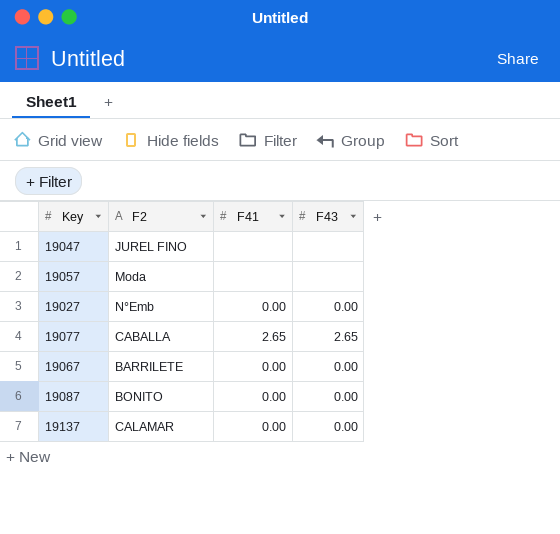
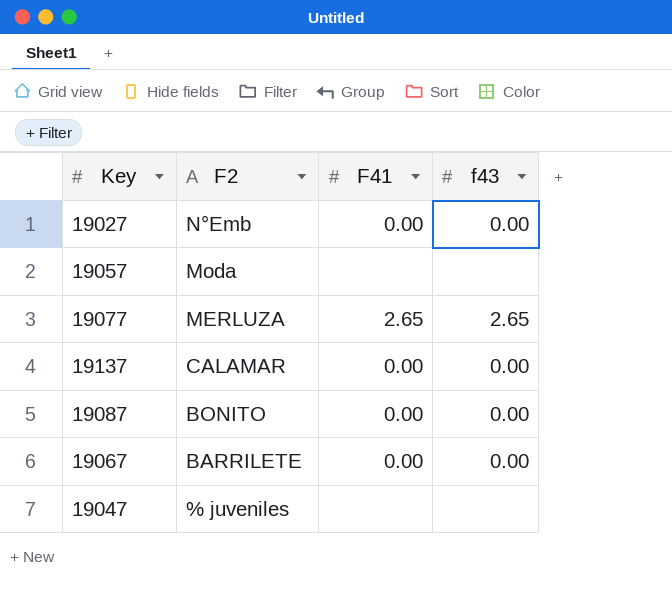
row order: none -> F2 descending
column name: F43 -> f43
19077 | F2: CABALLA -> MERLUZA
19047 | F2: JUREL FINO -> % juveniles

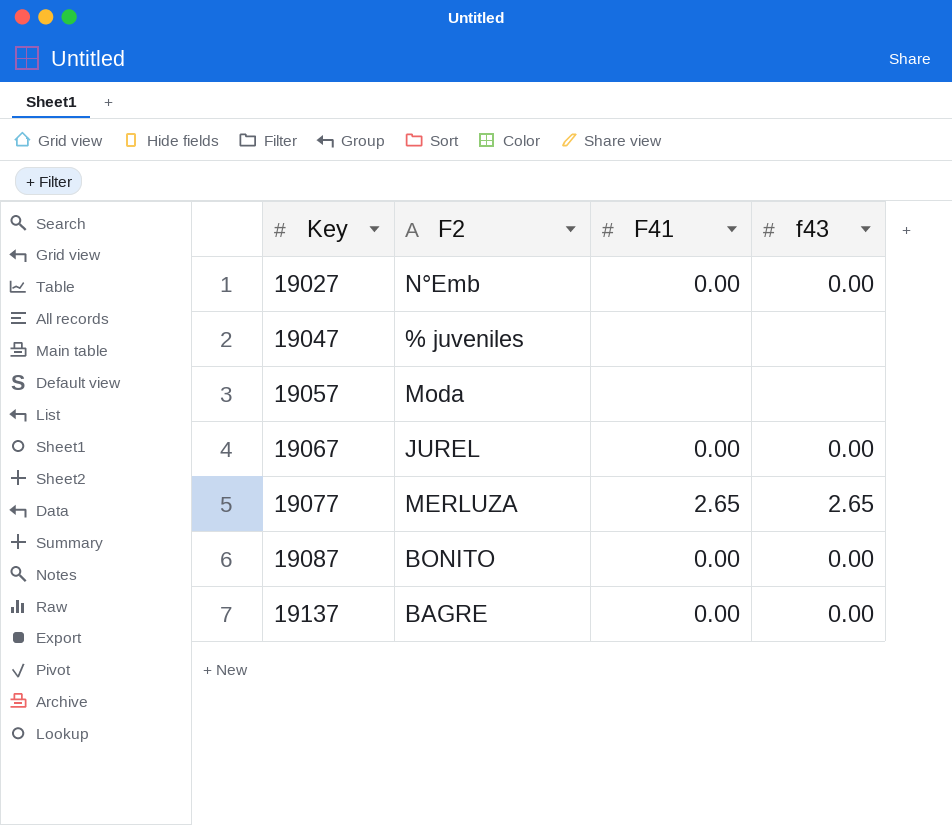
row order: F2 descending -> Key ascending
19067 | F2: BARRILETE -> JUREL
19137 | F2: CALAMAR -> BAGRE

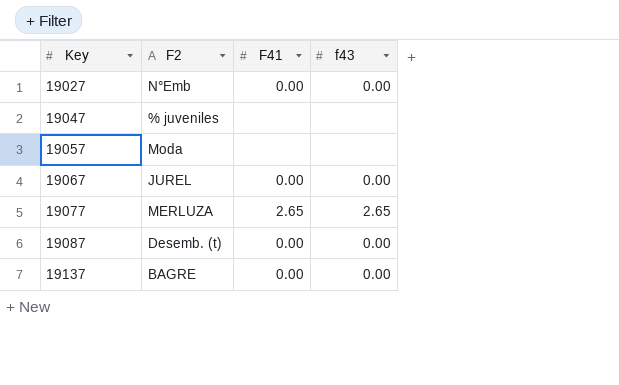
19087 | F2: BONITO -> Desemb. (t)

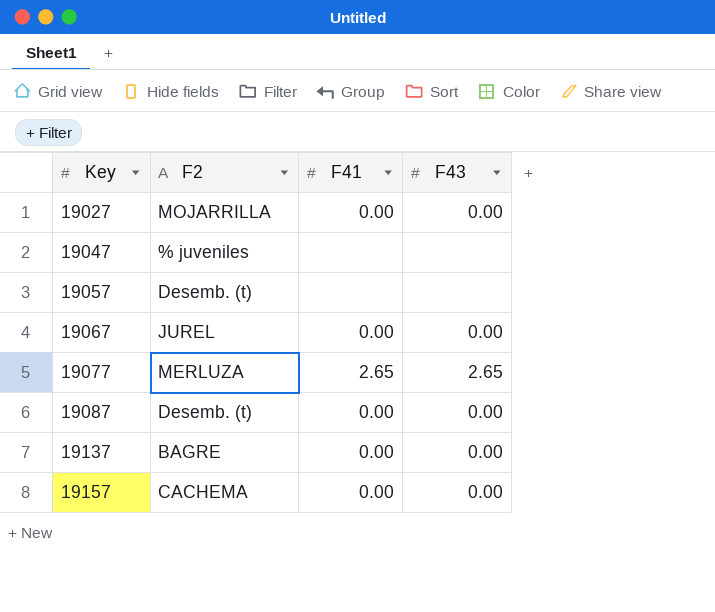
column name: f43 -> F43
19027 | F2: N°Emb -> MOJARRILLA
19057 | F2: Moda -> Desemb. (t)
row 19157: none -> CACHEMA | 0.00 | 0.00

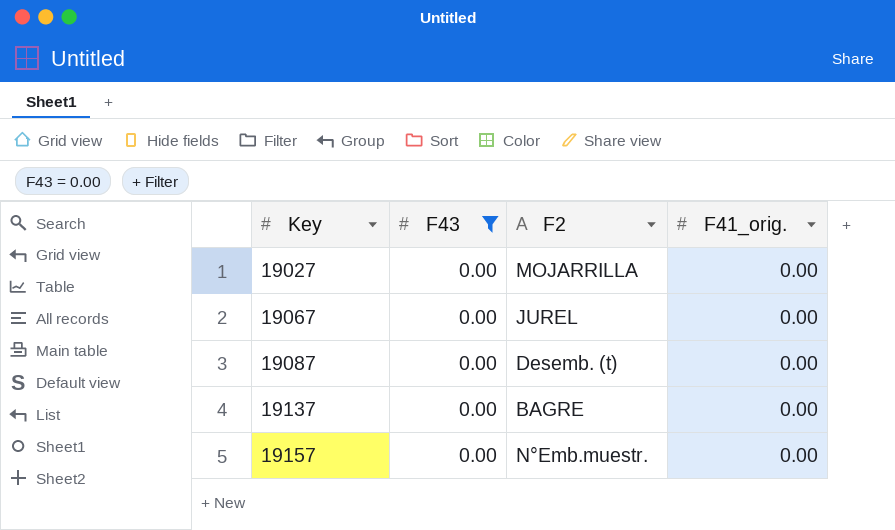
filter: none -> F43 = 0.00
column F43 | position: 4 -> 2
column name: F41 -> F41_orig.
19157 | F2: CACHEMA -> N°Emb.muestr.

